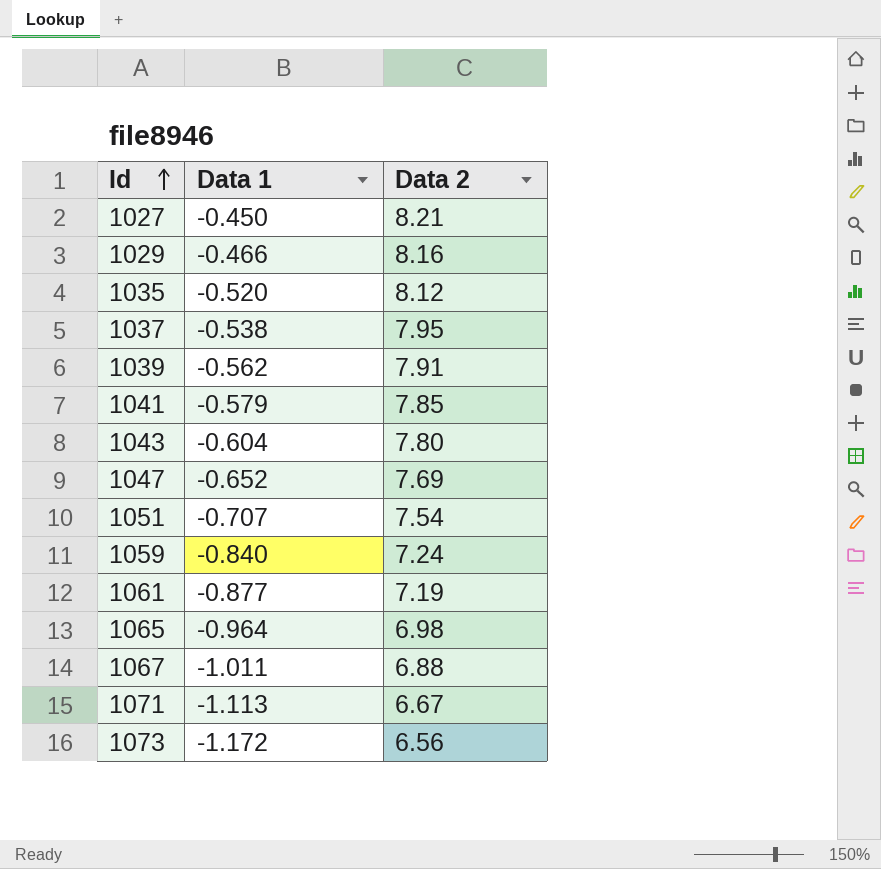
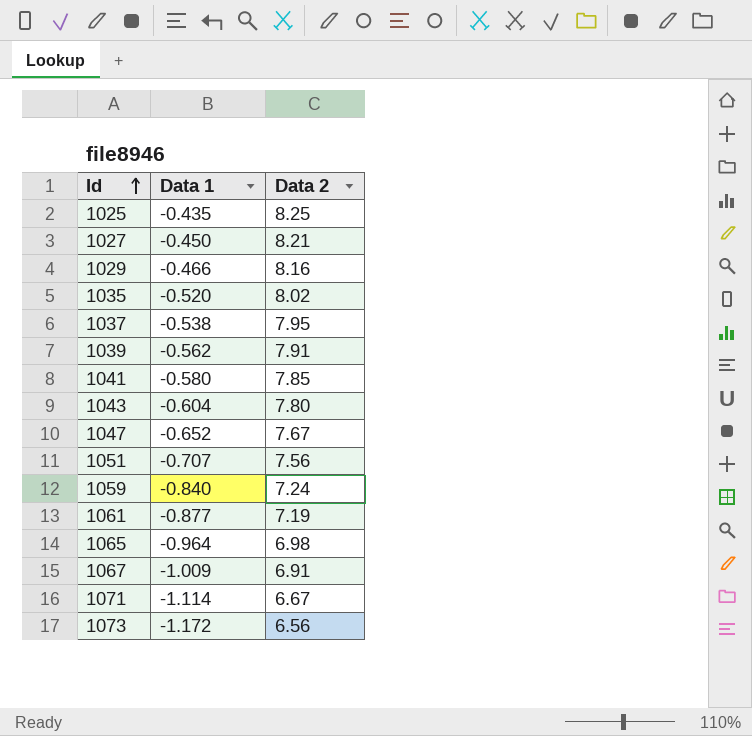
row 1025: none -> -0.435 | 8.25
1035 | Data 2: 8.12 -> 8.02
1041 | Data 1: -0.579 -> -0.580
1047 | Data 2: 7.69 -> 7.67
1051 | Data 2: 7.54 -> 7.56
1067 | Data 1: -1.011 -> -1.009
1067 | Data 2: 6.88 -> 6.91
1071 | Data 1: -1.113 -> -1.114

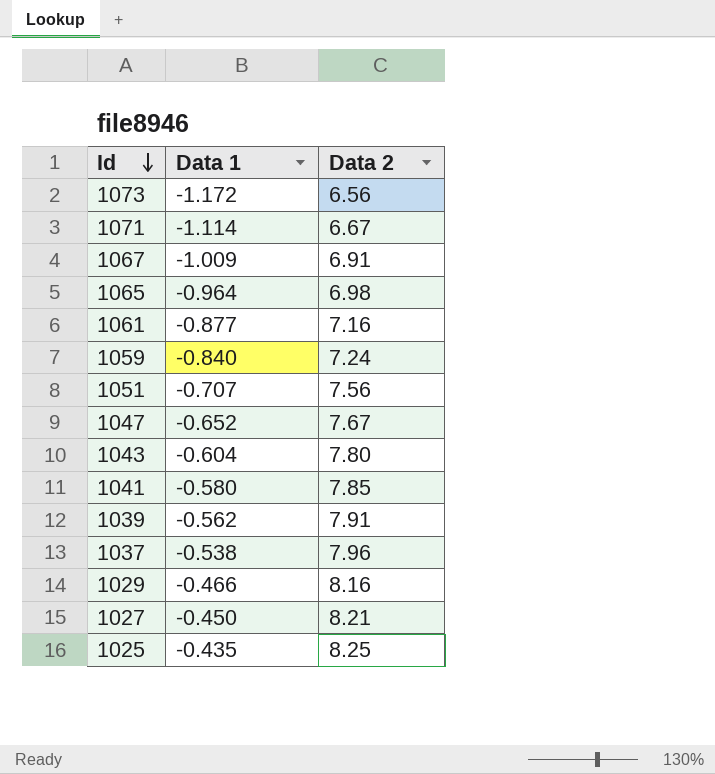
row order: Id ascending -> Id descending
row 1035: -0.520 | 8.02 -> none
1061 | Data 2: 7.19 -> 7.16
1037 | Data 2: 7.95 -> 7.96

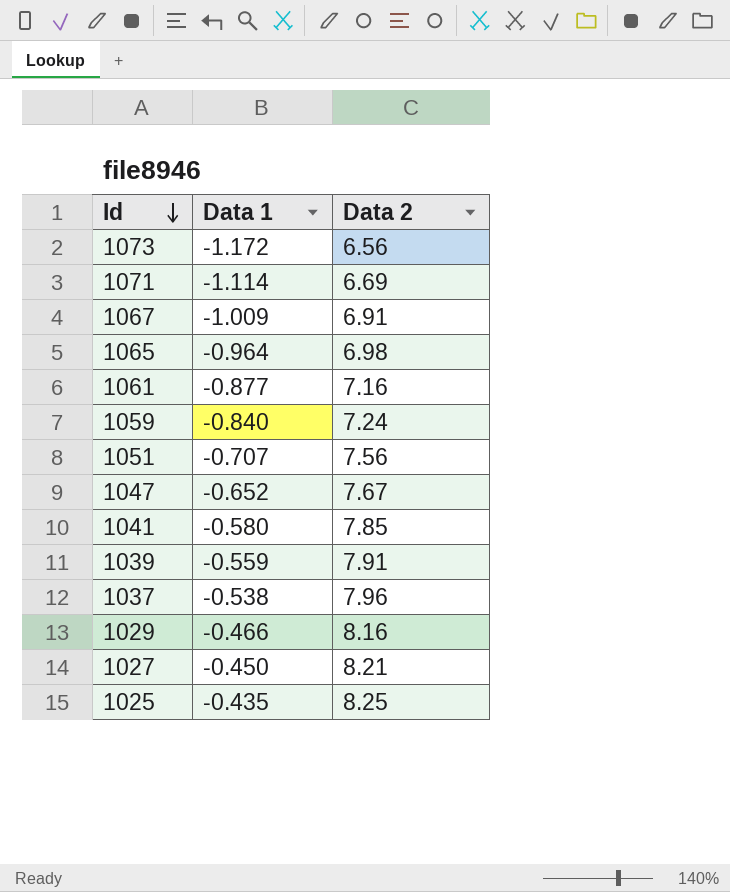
row 1043: -0.604 | 7.80 -> none
1071 | Data 2: 6.67 -> 6.69
1039 | Data 1: -0.562 -> -0.559

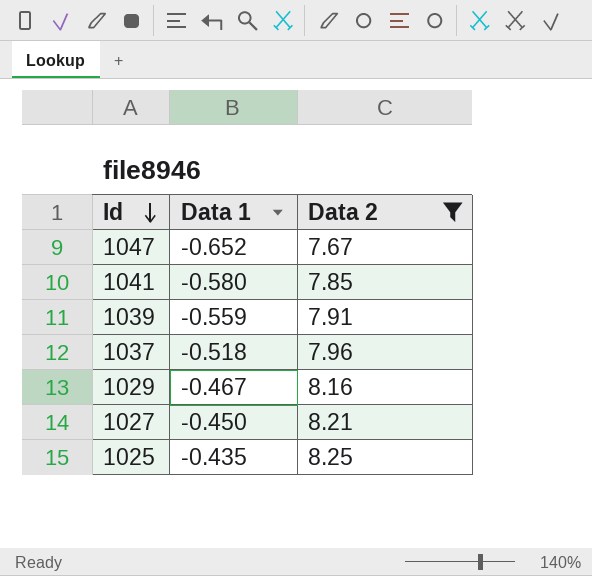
filter: none -> Data 2 >= 7.67
1037 | Data 1: -0.538 -> -0.518
1029 | Data 1: -0.466 -> -0.467

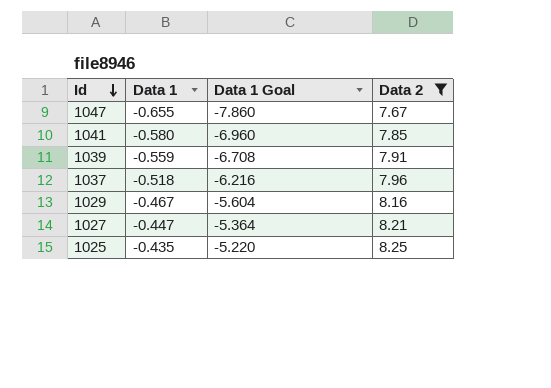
column Data 1 Goal | formula: none -> [Data 1] * 12
1047 | Data 1: -0.652 -> -0.655
1027 | Data 1: -0.450 -> -0.447

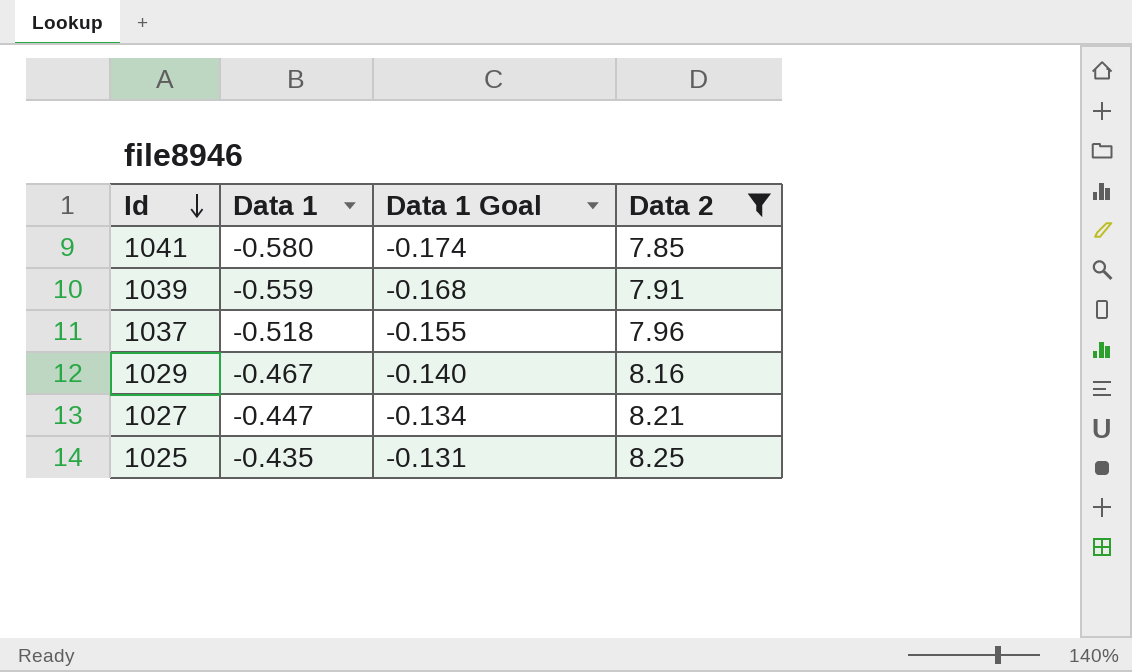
column Data 1 Goal | formula: [Data 1] * 12 -> [Data 1] * 0.3
row 1047: -0.655 | -7.860 | 7.67 -> none

